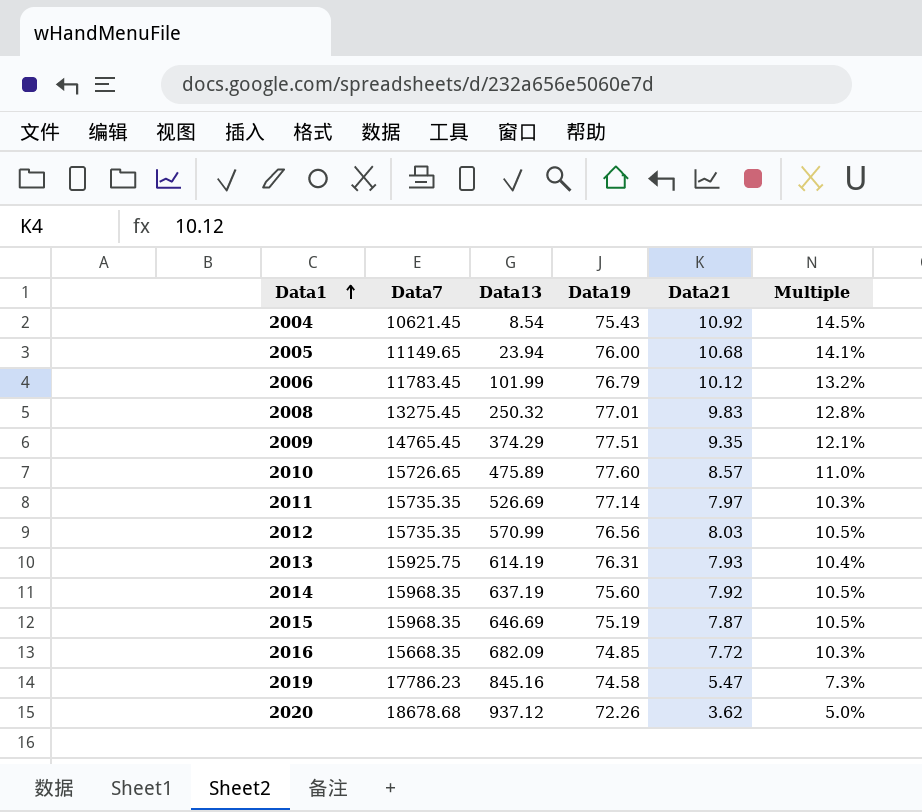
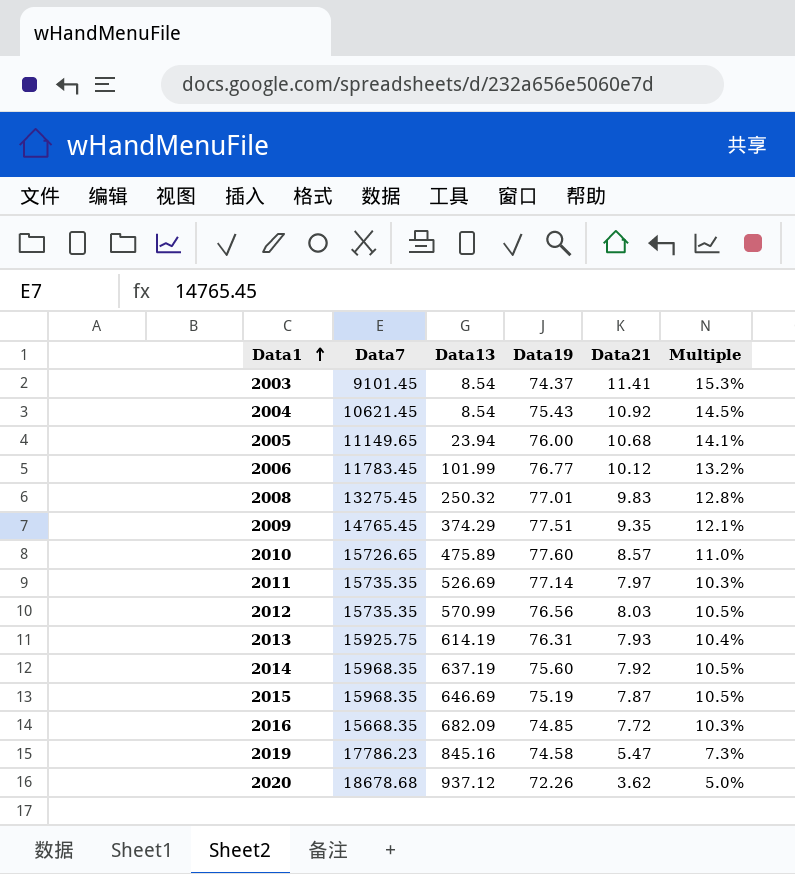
row 2003: none -> 9101.45 | 8.54 | 74.37 | 11.41 | 15.3%
2006 | Data19: 76.79 -> 76.77

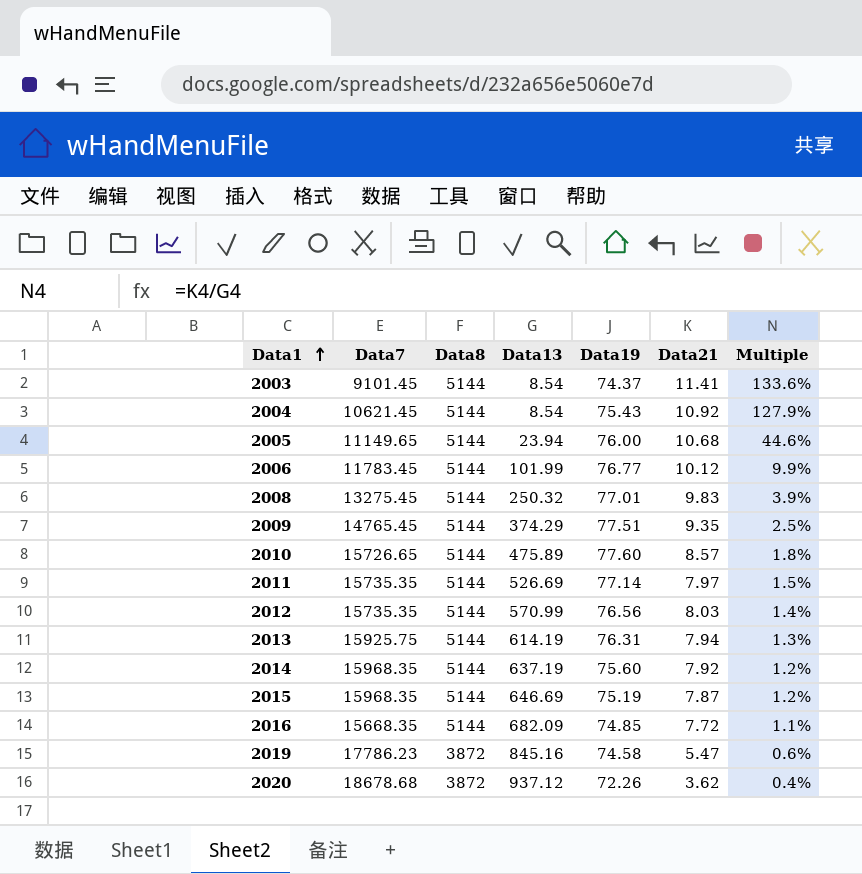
column Data8 | position: none -> 3
column Multiple | formula: [Data21] / [Data19] -> [Data21] / [Data13]
2013 | Data21: 7.93 -> 7.94

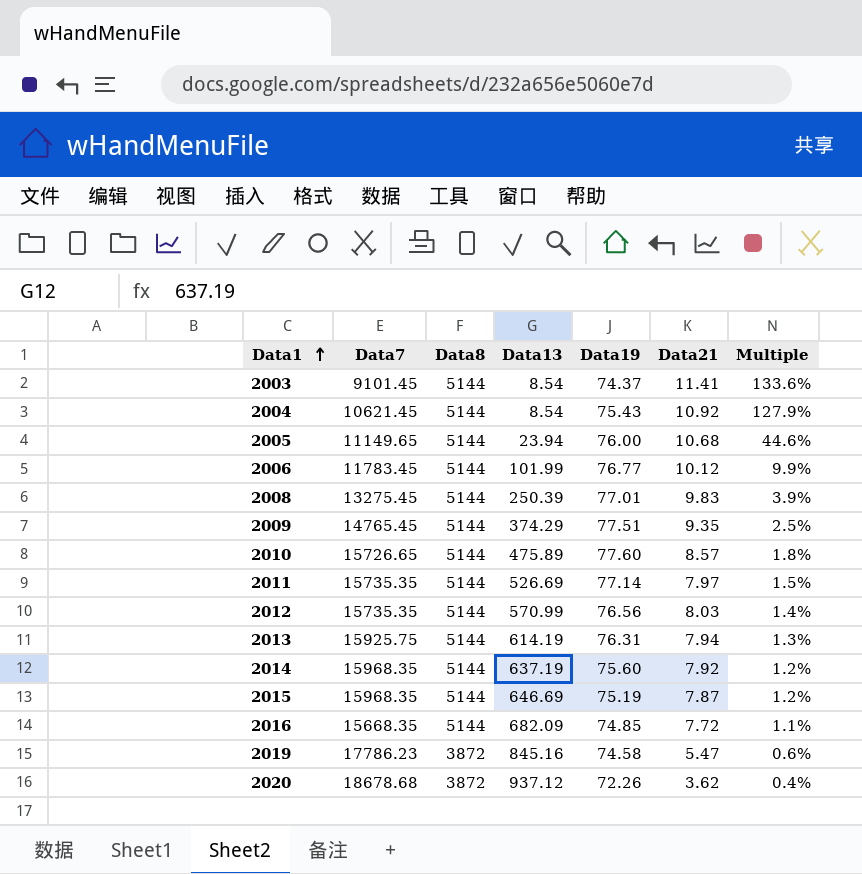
2008 | Data13: 250.32 -> 250.39

